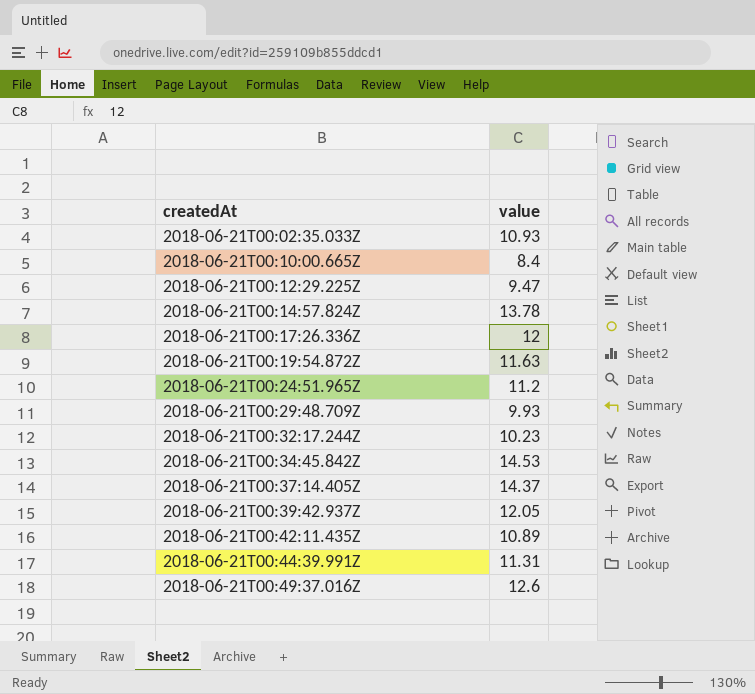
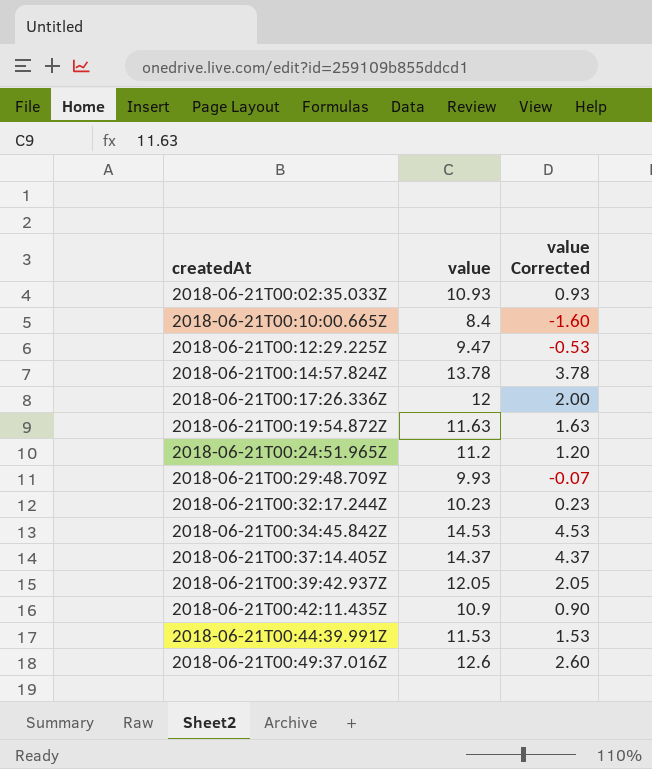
column value Corrected | formula: none -> [value] - 10
2018-06-21T00:42:11.435Z | value: 10.89 -> 10.9
2018-06-21T00:44:39.991Z | value: 11.31 -> 11.53

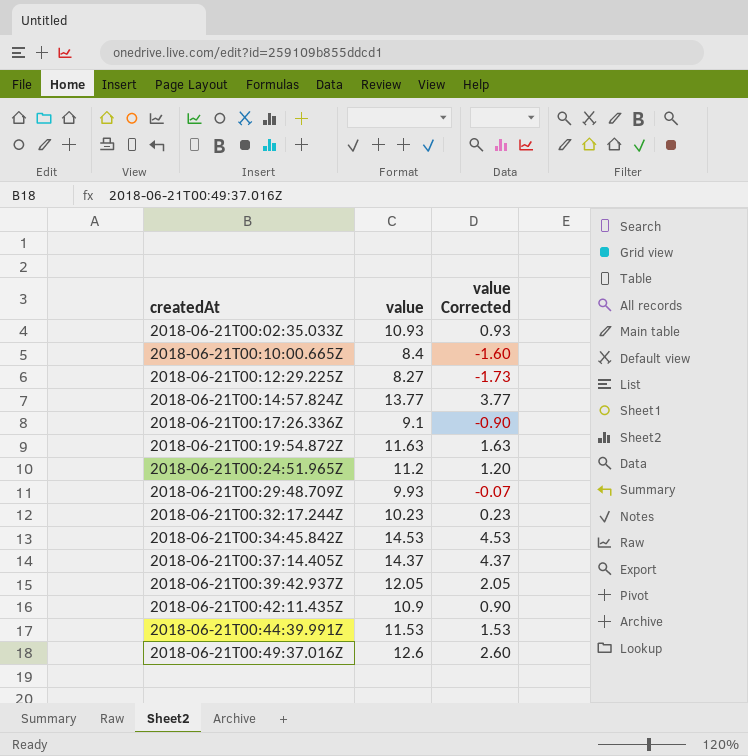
2018-06-21T00:12:29.225Z | value: 9.47 -> 8.27
2018-06-21T00:12:29.225Z | value Corrected: -0.53 -> -1.73
2018-06-21T00:14:57.824Z | value: 13.78 -> 13.77
2018-06-21T00:14:57.824Z | value Corrected: 3.78 -> 3.77
2018-06-21T00:17:26.336Z | value: 12 -> 9.1
2018-06-21T00:17:26.336Z | value Corrected: 2.00 -> -0.90

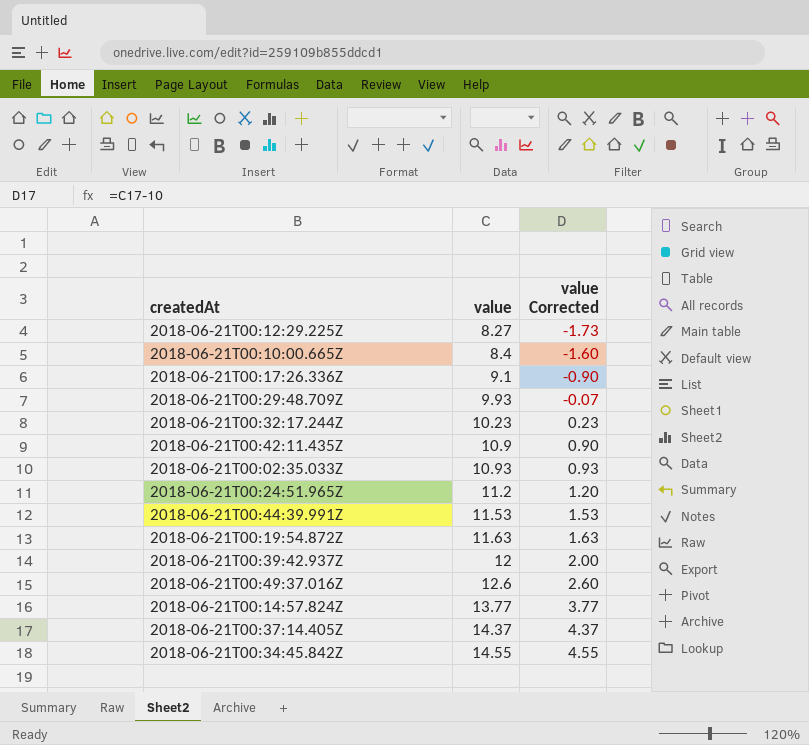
row order: createdAt ascending -> value ascending
2018-06-21T00:39:42.937Z | value: 12.05 -> 12
2018-06-21T00:39:42.937Z | value Corrected: 2.05 -> 2.00
2018-06-21T00:34:45.842Z | value: 14.53 -> 14.55
2018-06-21T00:34:45.842Z | value Corrected: 4.53 -> 4.55

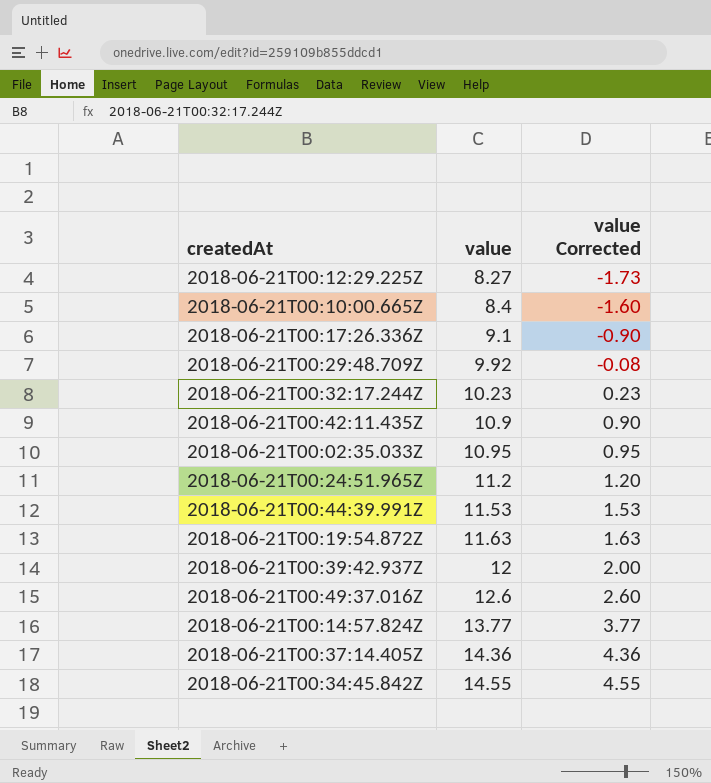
2018-06-21T00:29:48.709Z | value: 9.93 -> 9.92
2018-06-21T00:29:48.709Z | value Corrected: -0.07 -> -0.08
2018-06-21T00:02:35.033Z | value: 10.93 -> 10.95
2018-06-21T00:02:35.033Z | value Corrected: 0.93 -> 0.95
2018-06-21T00:37:14.405Z | value: 14.37 -> 14.36
2018-06-21T00:37:14.405Z | value Corrected: 4.37 -> 4.36

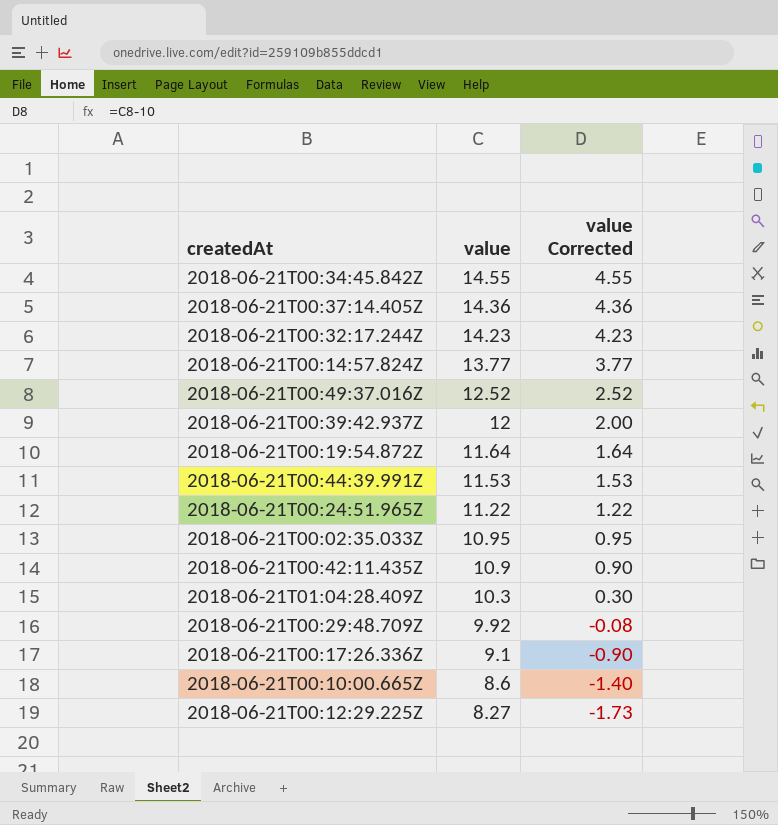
row order: value ascending -> value descending
2018-06-21T00:32:17.244Z | value: 10.23 -> 14.23
2018-06-21T00:32:17.244Z | value Corrected: 0.23 -> 4.23
2018-06-21T00:49:37.016Z | value: 12.6 -> 12.52
2018-06-21T00:49:37.016Z | value Corrected: 2.60 -> 2.52
2018-06-21T00:19:54.872Z | value: 11.63 -> 11.64
2018-06-21T00:19:54.872Z | value Corrected: 1.63 -> 1.64
2018-06-21T00:24:51.965Z | value: 11.2 -> 11.22
2018-06-21T00:24:51.965Z | value Corrected: 1.20 -> 1.22
row 2018-06-21T01:04:28.409Z: none -> 10.3 | 0.30
2018-06-21T00:10:00.665Z | value: 8.4 -> 8.6
2018-06-21T00:10:00.665Z | value Corrected: -1.60 -> -1.40

